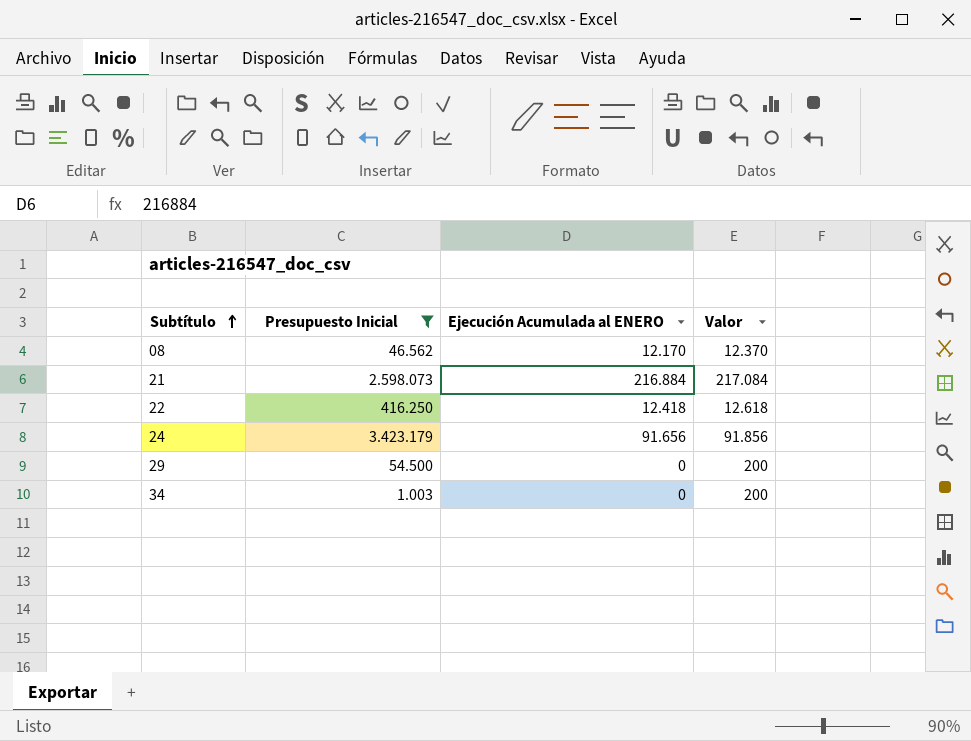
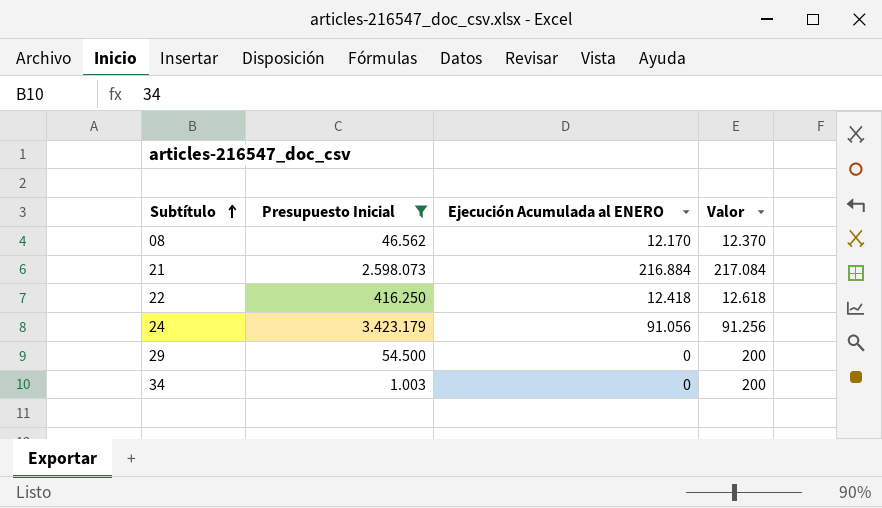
24 | Ejecución Acumulada al ENERO: 91.656 -> 91.056
24 | Valor: 91.856 -> 91.256

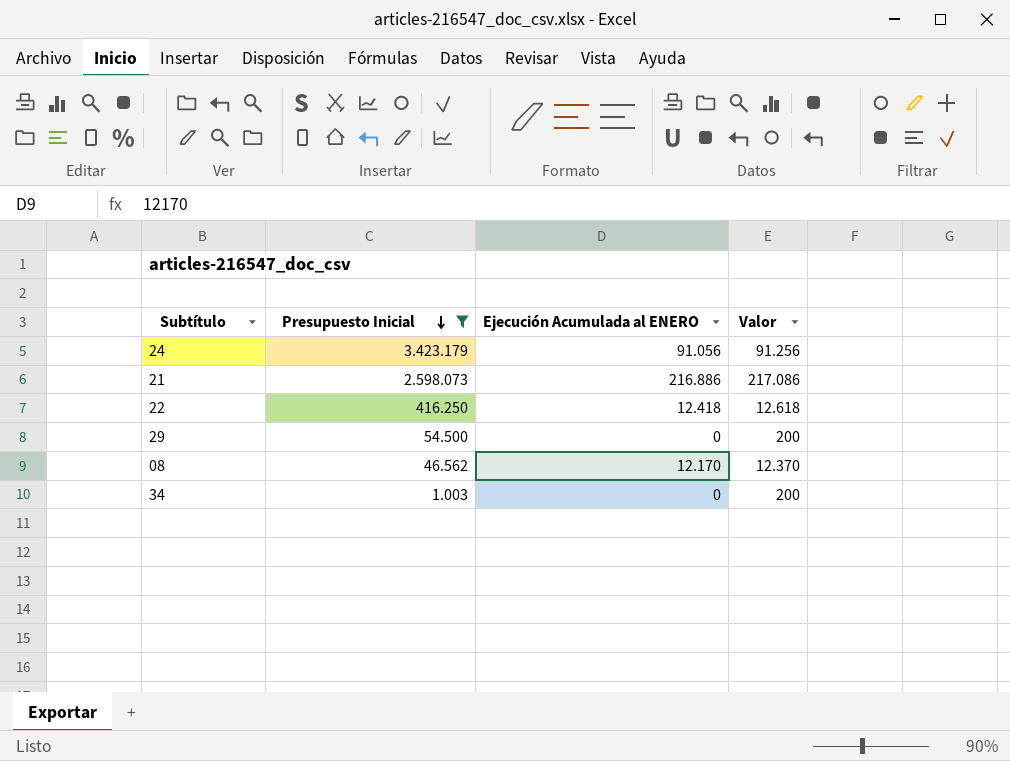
row order: Subtítulo ascending -> Presupuesto Inicial descending
21 | Ejecución Acumulada al ENERO: 216.884 -> 216.886
21 | Valor: 217.084 -> 217.086

